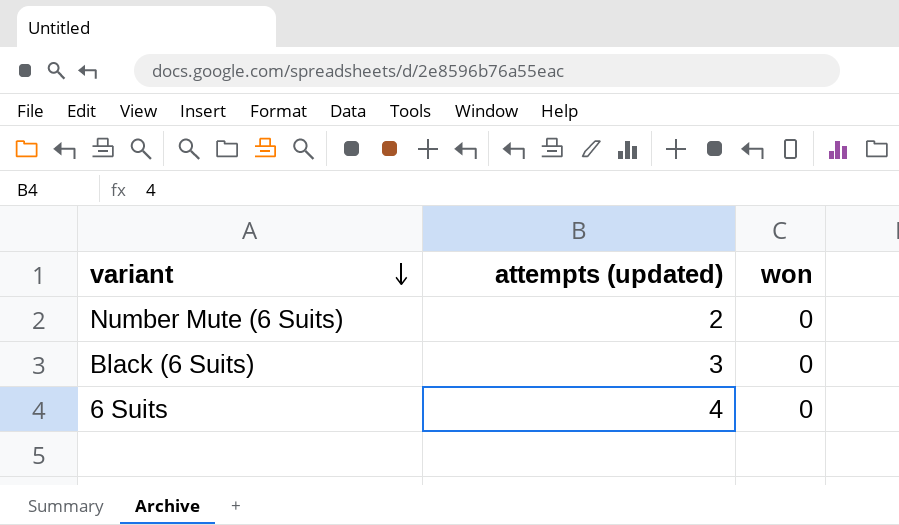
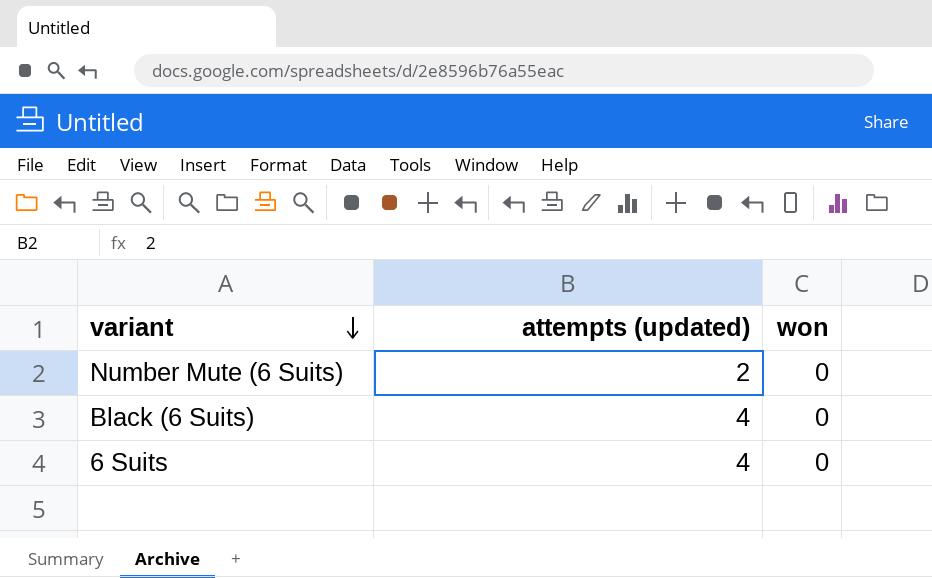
Black (6 Suits) | attempts (updated): 3 -> 4

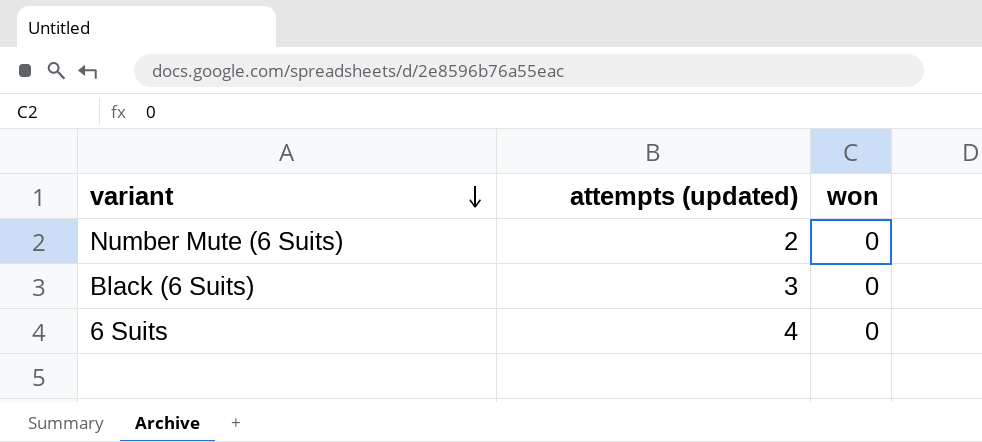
Black (6 Suits) | attempts (updated): 4 -> 3

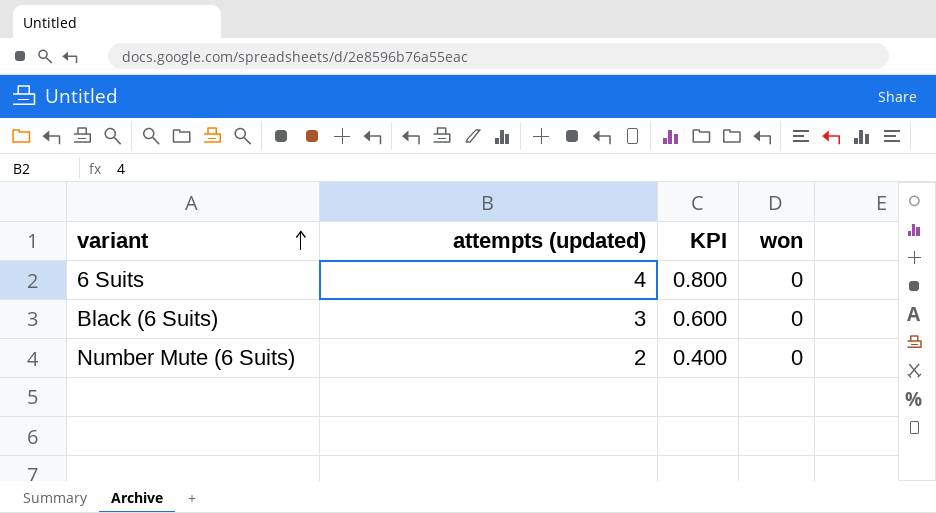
row order: variant descending -> variant ascending
column KPI | formula: none -> [attempts (updated)] * 0.2

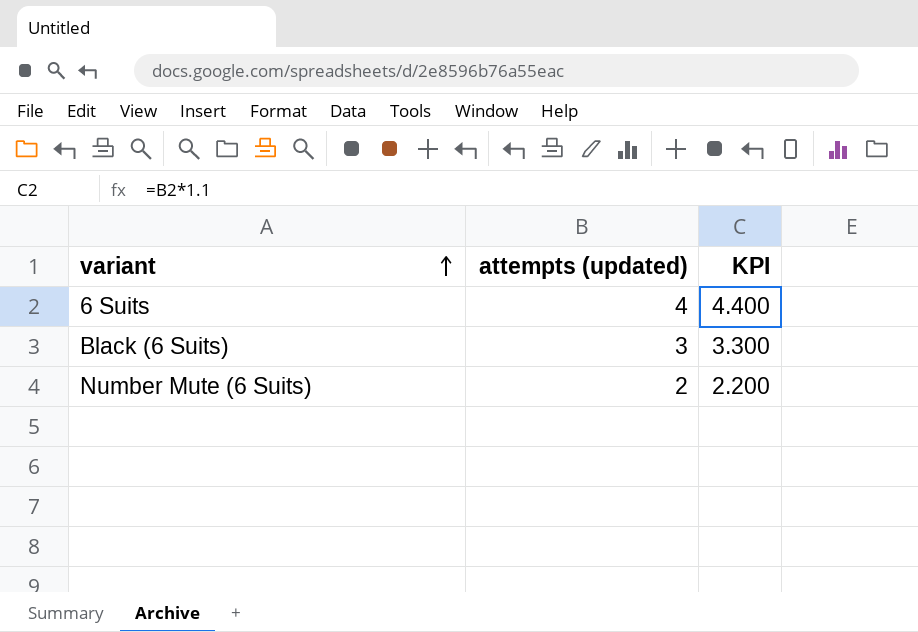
column won | position: 4 -> none
column KPI | formula: [attempts (updated)] * 0.2 -> [attempts (updated)] * 1.1

